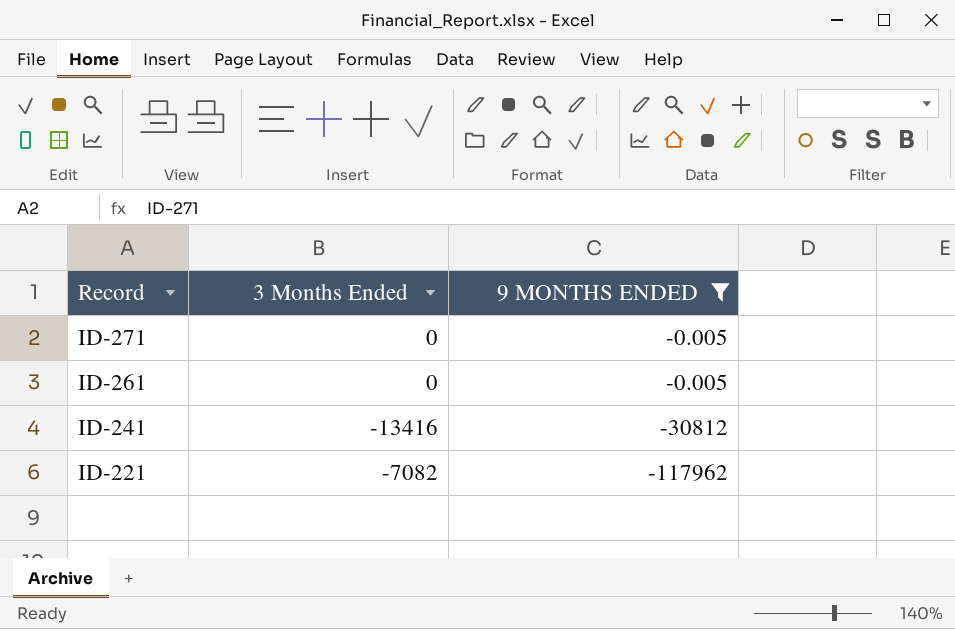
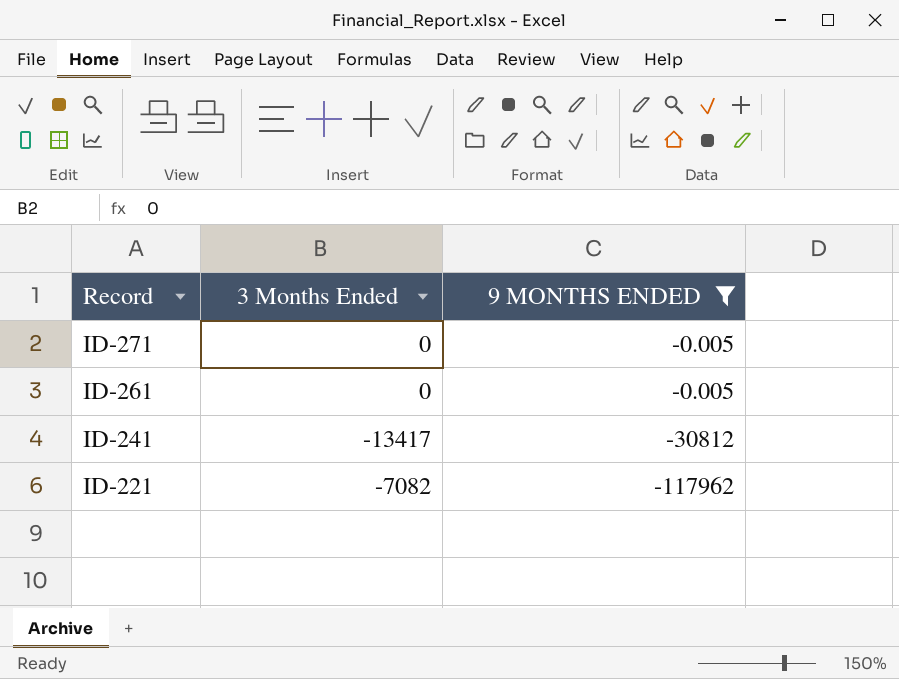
ID-241 | 3 Months Ended: -13416 -> -13417

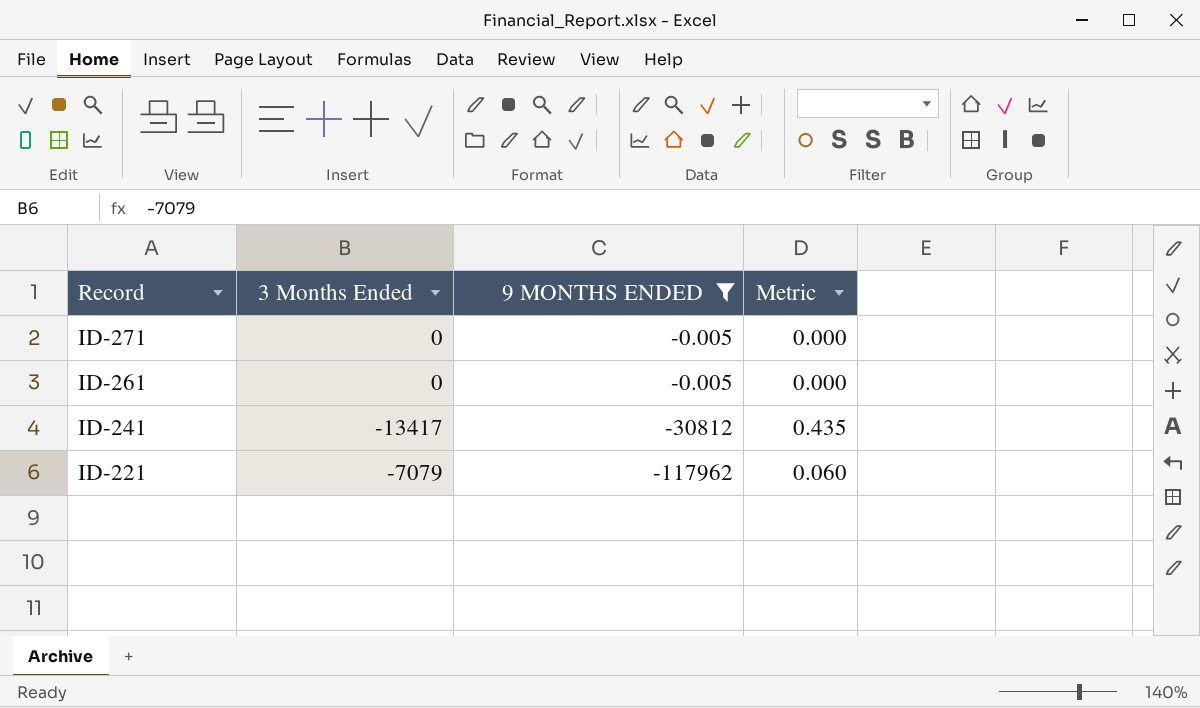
column Metric | formula: none -> [3 Months Ended] / [9 MONTHS ENDED]
ID-221 | 3 Months Ended: -7082 -> -7079

